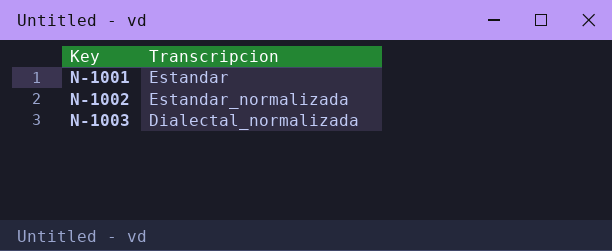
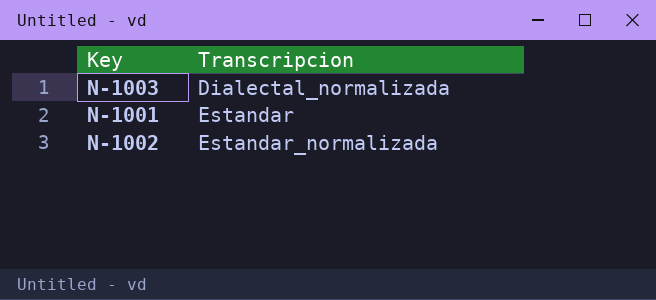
row order: Key ascending -> Transcripcion ascending

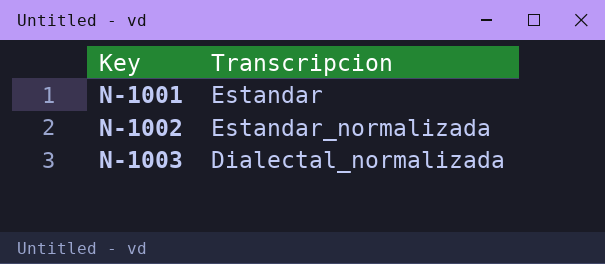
row order: Transcripcion ascending -> Key ascending

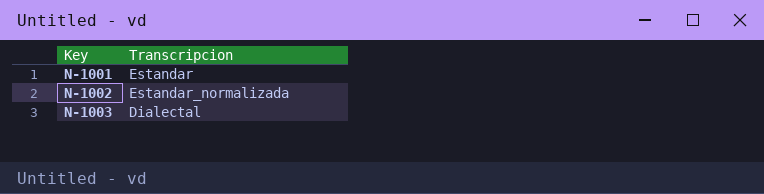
N-1003 | Transcripcion: Dialectal_normalizada -> Dialectal

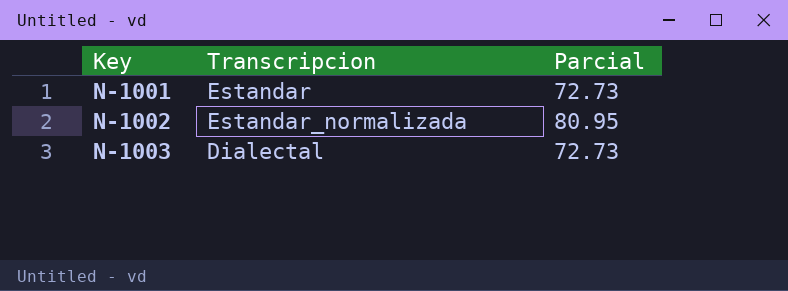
column Parcial | position: none -> 3

